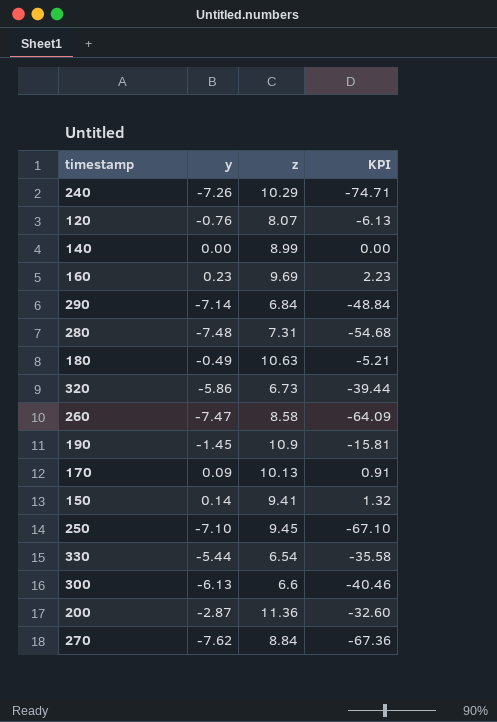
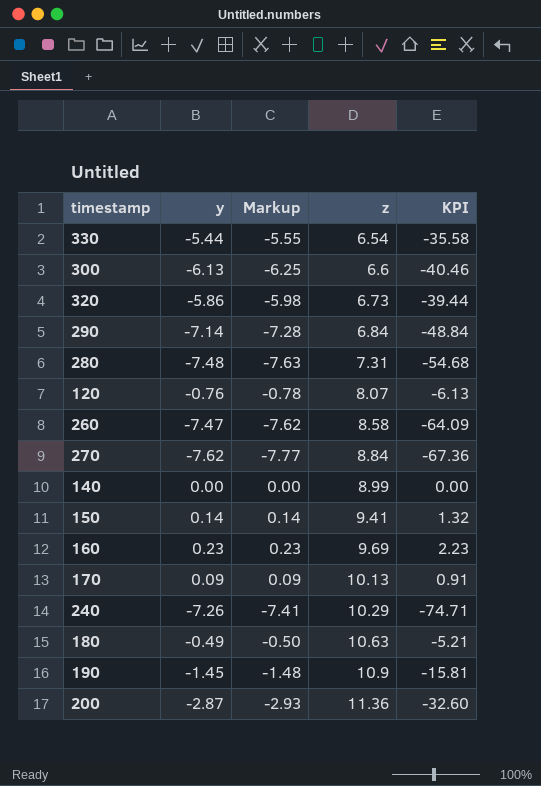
row order: none -> z ascending
column Markup | formula: none -> [y] * 1.02
row 250: -7.10 | 9.45 | -67.10 -> none

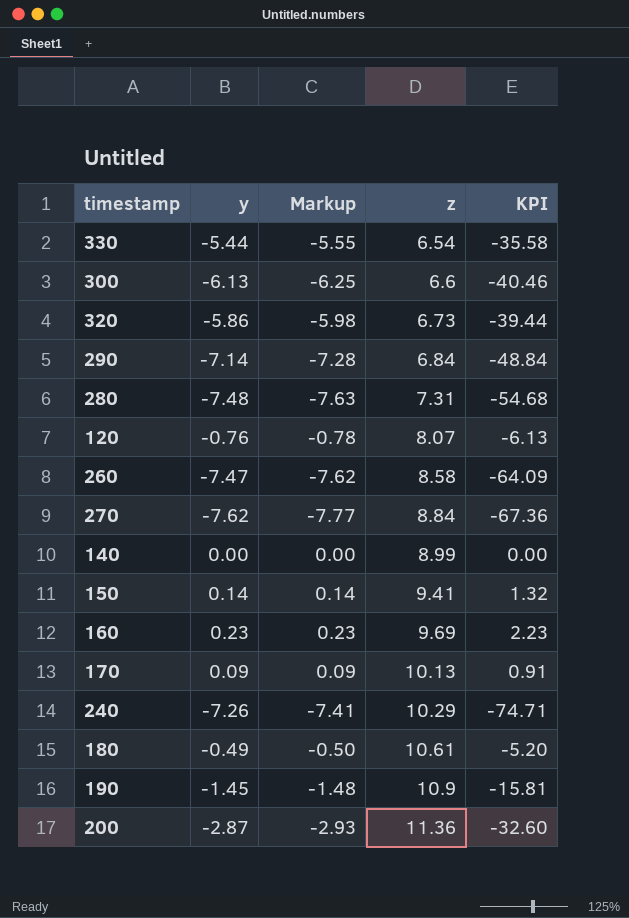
180 | z: 10.63 -> 10.61
180 | KPI: -5.21 -> -5.20

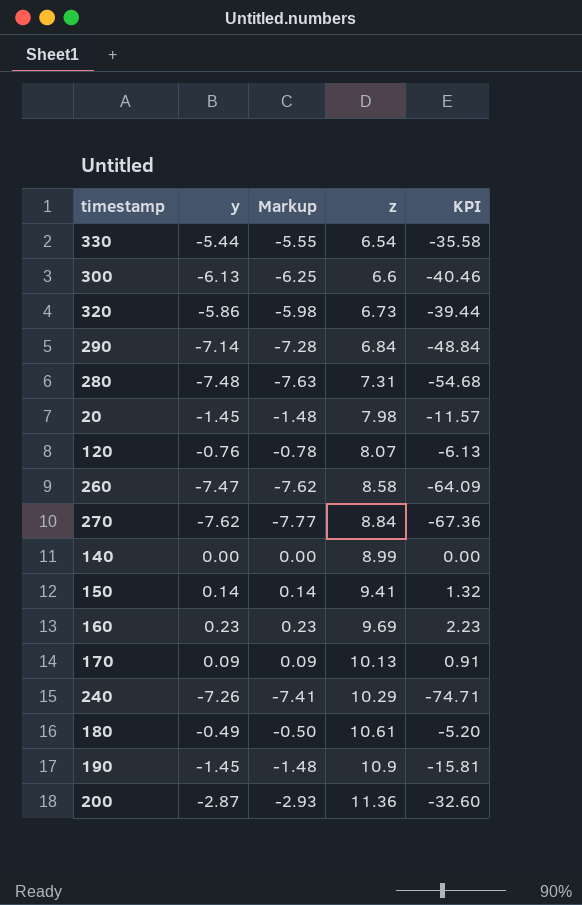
row 20: none -> -1.45 | -1.48 | 7.98 | -11.57

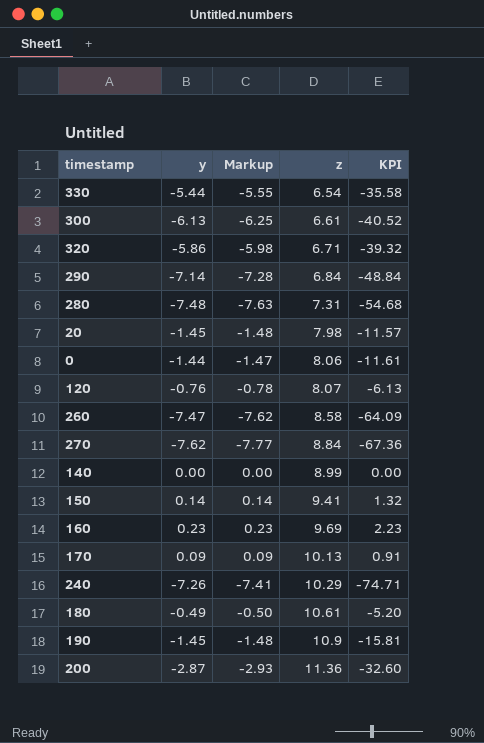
300 | z: 6.6 -> 6.61
300 | KPI: -40.46 -> -40.52
320 | z: 6.73 -> 6.71
320 | KPI: -39.44 -> -39.32
row 0: none -> -1.44 | -1.47 | 8.06 | -11.61

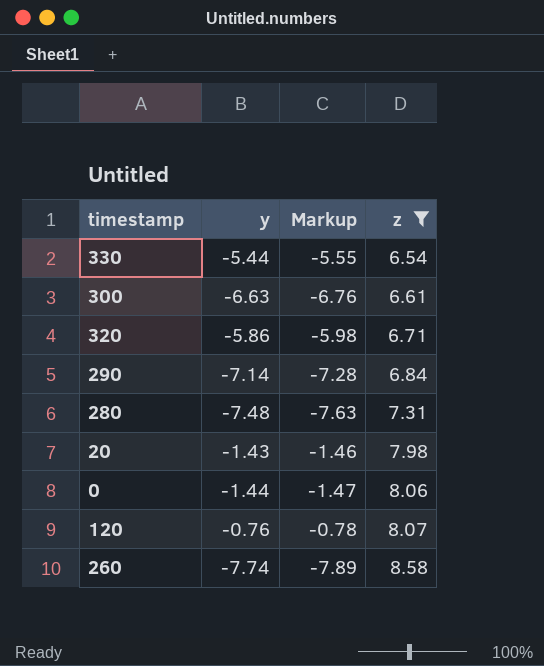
filter: none -> z <= 8.58
column KPI | formula: [y] * [z] -> none
300 | y: -6.13 -> -6.63
300 | Markup: -6.25 -> -6.76
20 | y: -1.45 -> -1.43
20 | Markup: -1.48 -> -1.46
260 | y: -7.47 -> -7.74
260 | Markup: -7.62 -> -7.89

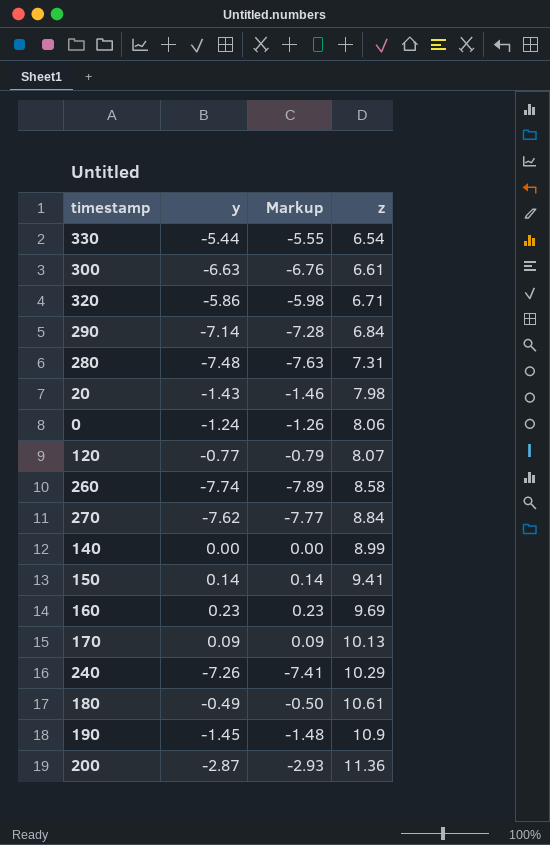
filter: z <= 8.58 -> none
0 | y: -1.44 -> -1.24
0 | Markup: -1.47 -> -1.26
120 | y: -0.76 -> -0.77
120 | Markup: -0.78 -> -0.79

